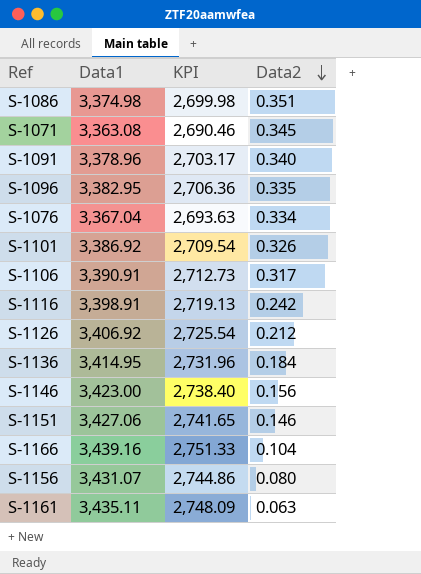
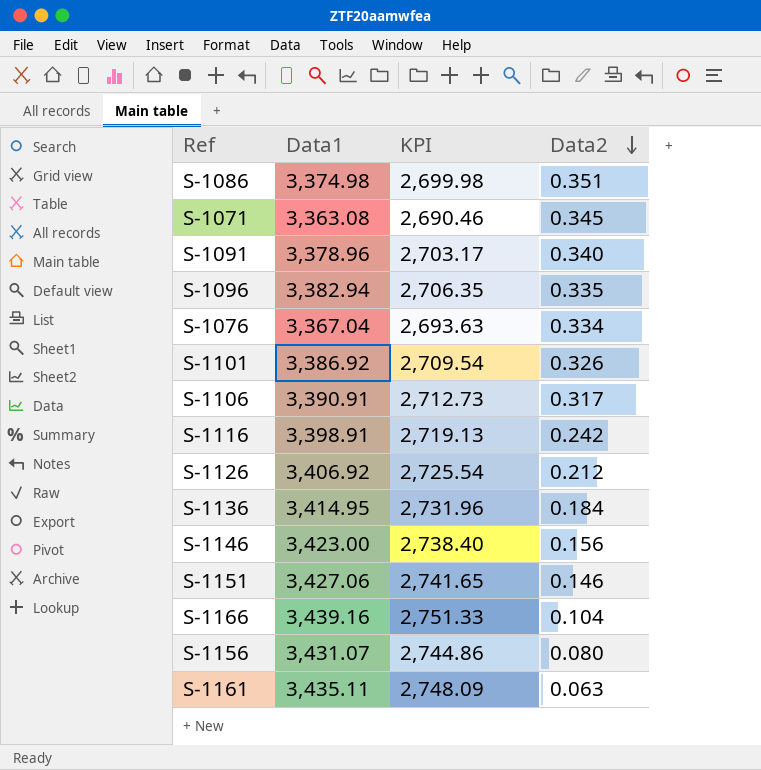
S-1096 | Data1: 3,382.95 -> 3,382.94
S-1096 | KPI: 2,706.36 -> 2,706.35

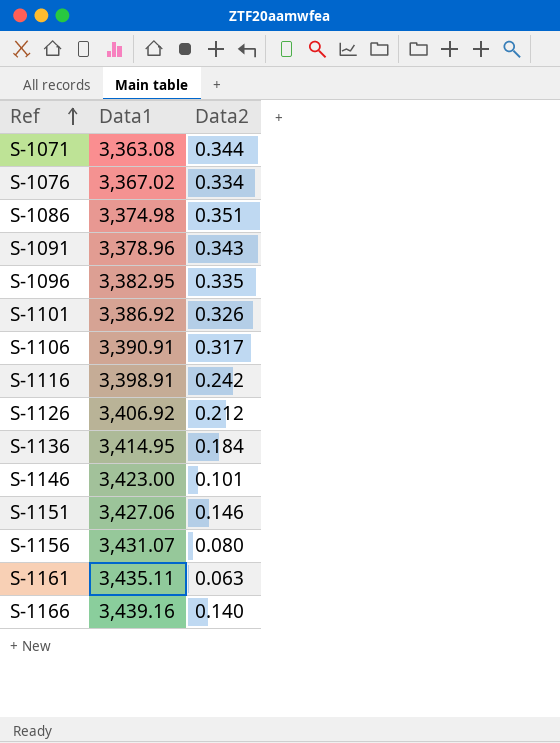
row order: Data2 descending -> Ref ascending
column KPI | formula: [Data1] * 0.8 -> none
S-1071 | Data2: 0.345 -> 0.344
S-1076 | Data1: 3,367.04 -> 3,367.02
S-1091 | Data2: 0.340 -> 0.343
S-1096 | Data1: 3,382.94 -> 3,382.95
S-1146 | Data2: 0.156 -> 0.101
S-1166 | Data2: 0.104 -> 0.140

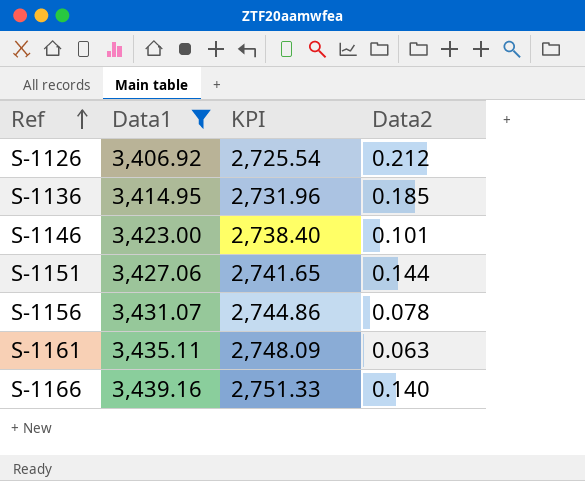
filter: none -> Data1 >= 3,406.92
column KPI | formula: none -> [Data1] * 0.8
S-1136 | Data2: 0.184 -> 0.185
S-1151 | Data2: 0.146 -> 0.144
S-1156 | Data2: 0.080 -> 0.078

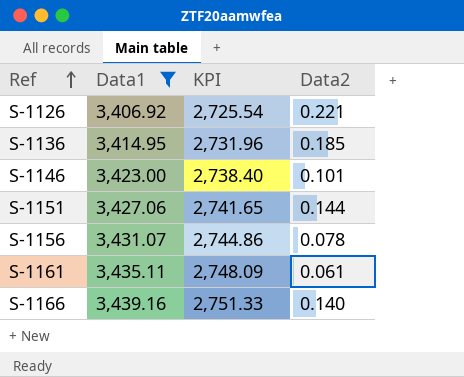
S-1126 | Data2: 0.212 -> 0.221
S-1161 | Data2: 0.063 -> 0.061

